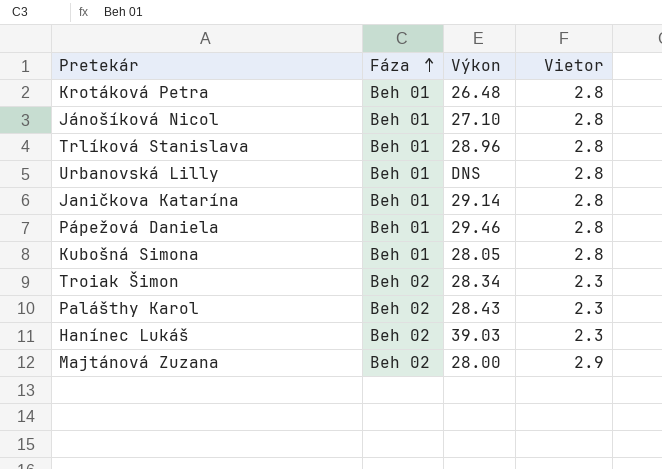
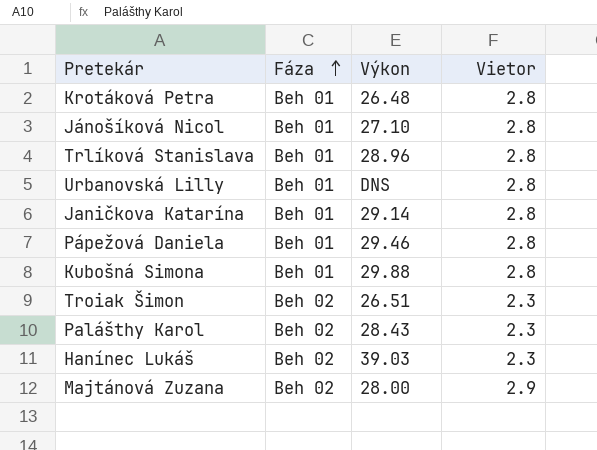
Kubošná Simona | Výkon: 28.05 -> 29.88
Troiak Šimon | Výkon: 28.34 -> 26.51

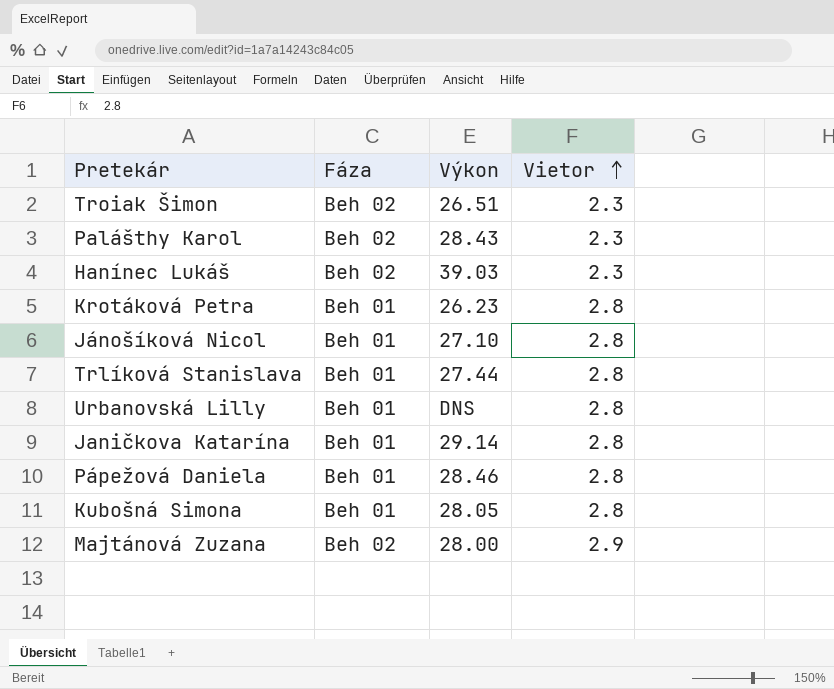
row order: Fáza ascending -> Vietor ascending
Krotáková Petra | Výkon: 26.48 -> 26.23
Trlíková Stanislava | Výkon: 28.96 -> 27.44
Pápežová Daniela | Výkon: 29.46 -> 28.46
Kubošná Simona | Výkon: 29.88 -> 28.05

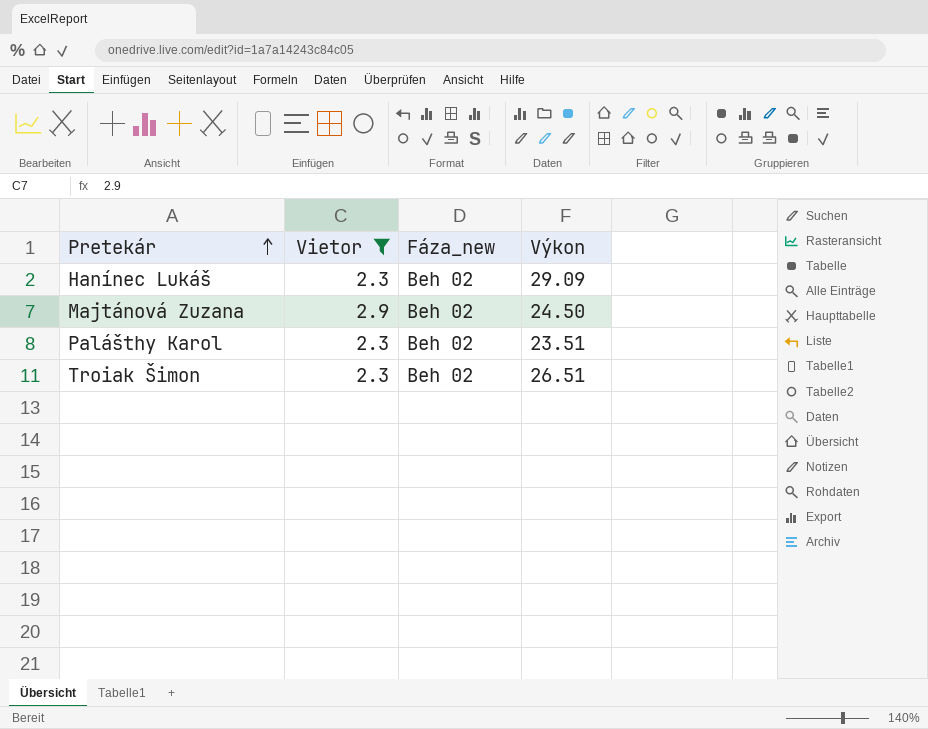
filter: none -> Vietor != 2.8
row order: Vietor ascending -> Pretekár ascending
column Vietor | position: 4 -> 2
column name: Fáza -> Fáza_new
Hanínec Lukáš | Výkon: 39.03 -> 29.09
Majtánová Zuzana | Výkon: 28.00 -> 24.50
Palášthy Karol | Výkon: 28.43 -> 23.51

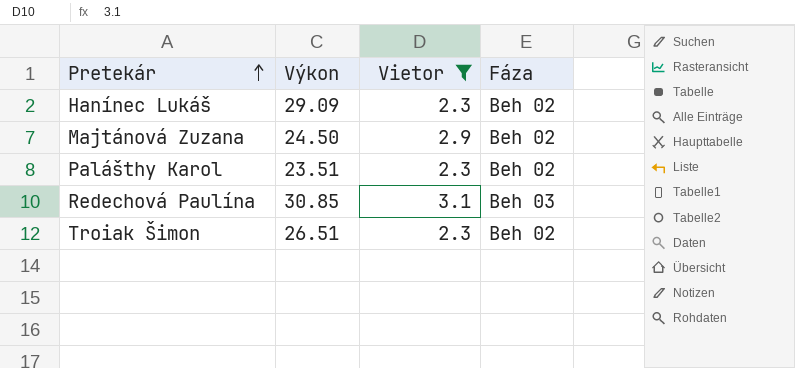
column Výkon | position: 4 -> 2
column name: Fáza_new -> Fáza
row Redechová Paulína: none -> 30.85 | 3.1 | Beh 03

